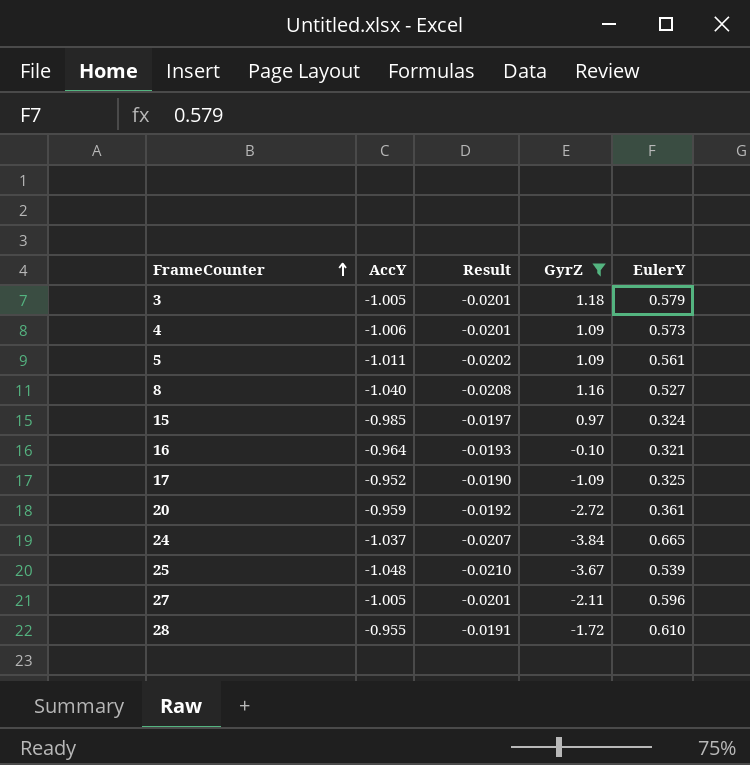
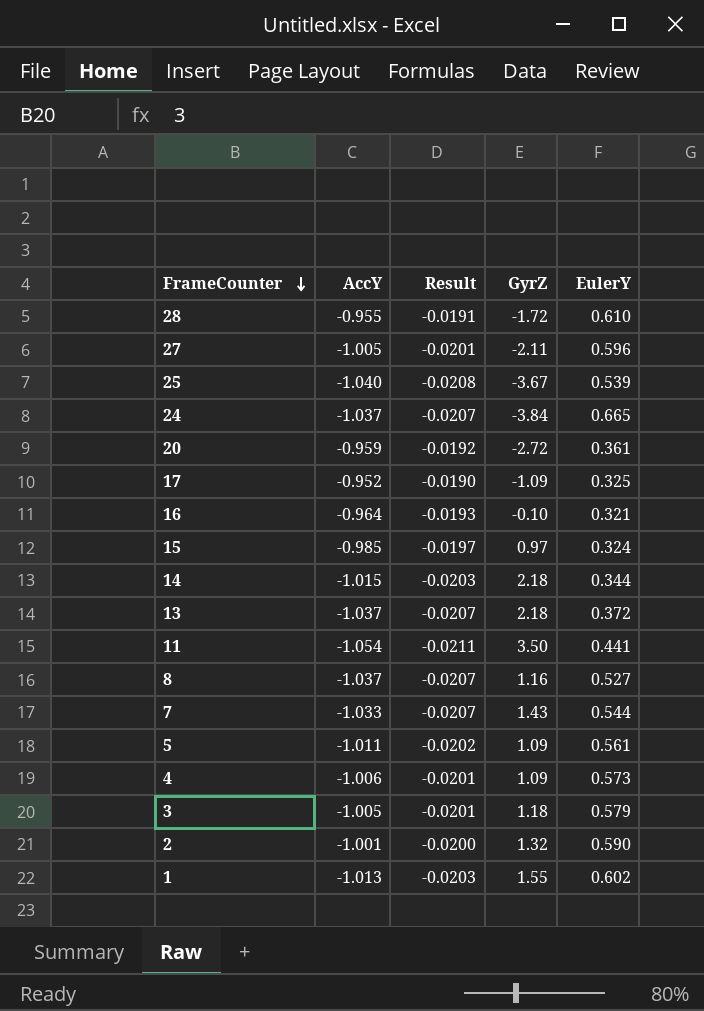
filter: GyrZ <= 1.18 -> none
row order: FrameCounter ascending -> FrameCounter descending
25 | AccY: -1.048 -> -1.040
25 | Result: -0.0210 -> -0.0208
8 | AccY: -1.040 -> -1.037
8 | Result: -0.0208 -> -0.0207

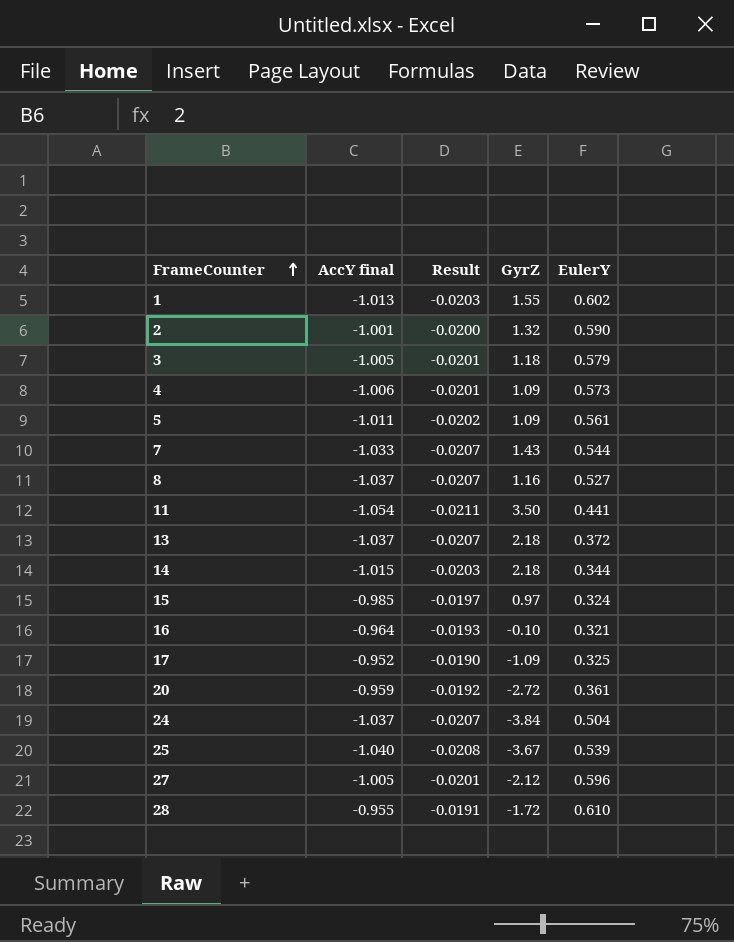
row order: FrameCounter descending -> FrameCounter ascending
column name: AccY -> AccY final
24 | EulerY: 0.665 -> 0.504
27 | GyrZ: -2.11 -> -2.12

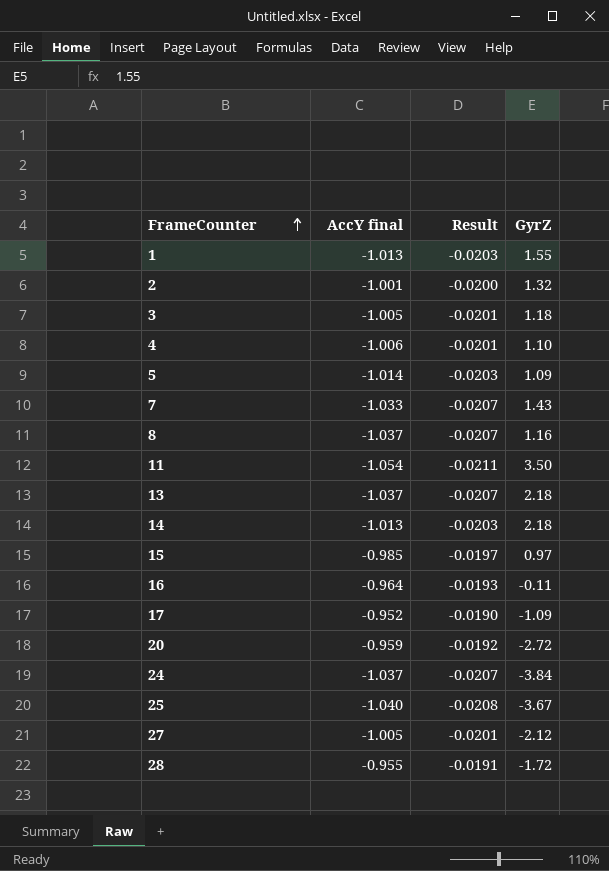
column EulerY | position: 5 -> none
4 | GyrZ: 1.09 -> 1.10
5 | AccY final: -1.011 -> -1.014
5 | Result: -0.0202 -> -0.0203
14 | AccY final: -1.015 -> -1.013
16 | GyrZ: -0.10 -> -0.11

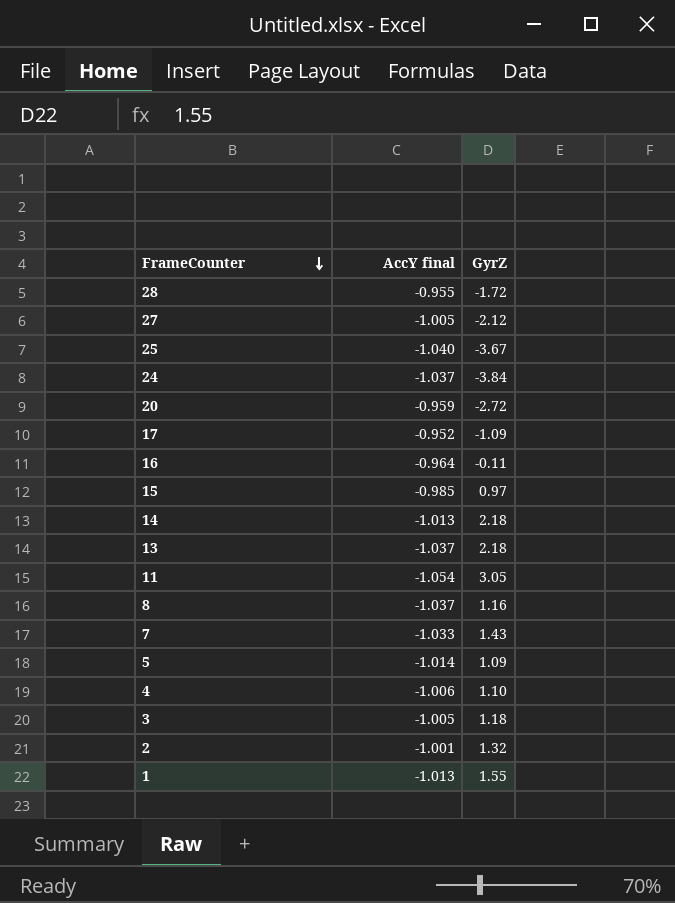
row order: FrameCounter ascending -> FrameCounter descending
column Result | formula: [AccY final] * 0.02 -> none
11 | GyrZ: 3.50 -> 3.05

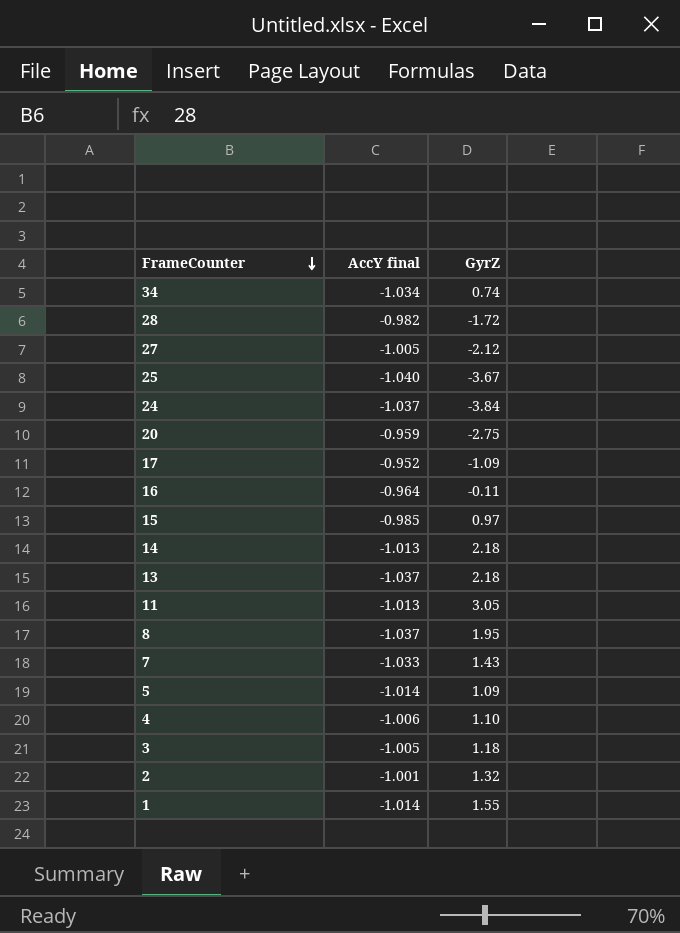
row 34: none -> -1.034 | 0.74
28 | AccY final: -0.955 -> -0.982
20 | GyrZ: -2.72 -> -2.75
11 | AccY final: -1.054 -> -1.013
8 | GyrZ: 1.16 -> 1.95
1 | AccY final: -1.013 -> -1.014

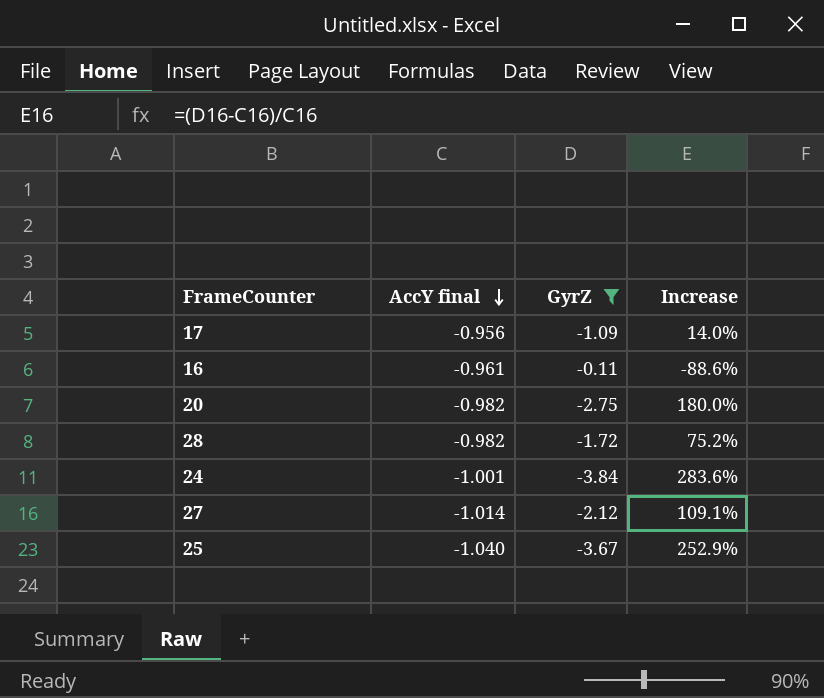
filter: none -> GyrZ <= -0.11
row order: FrameCounter descending -> AccY final descending
column Increase | formula: none -> ([GyrZ] - [AccY final]) / [AccY final]
17 | AccY final: -0.952 -> -0.956
16 | AccY final: -0.964 -> -0.961
20 | AccY final: -0.959 -> -0.982
24 | AccY final: -1.037 -> -1.001
27 | AccY final: -1.005 -> -1.014

